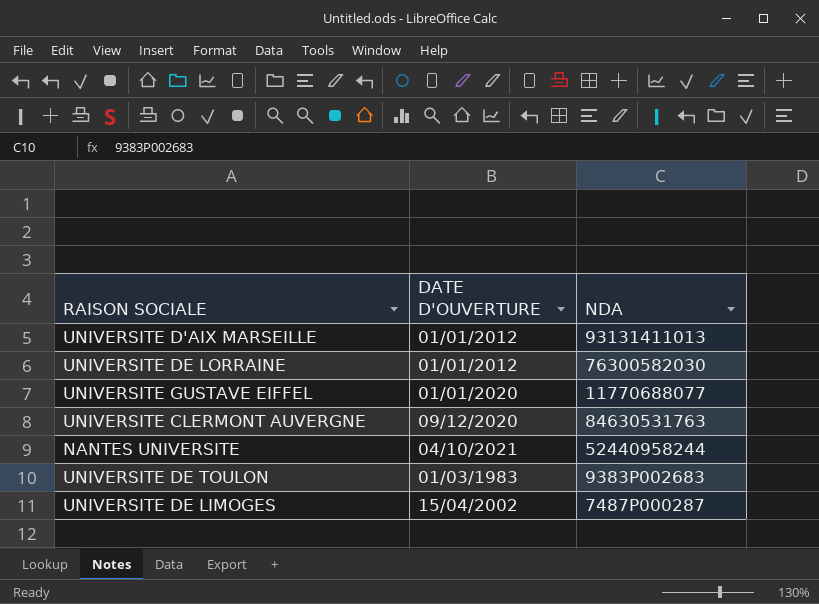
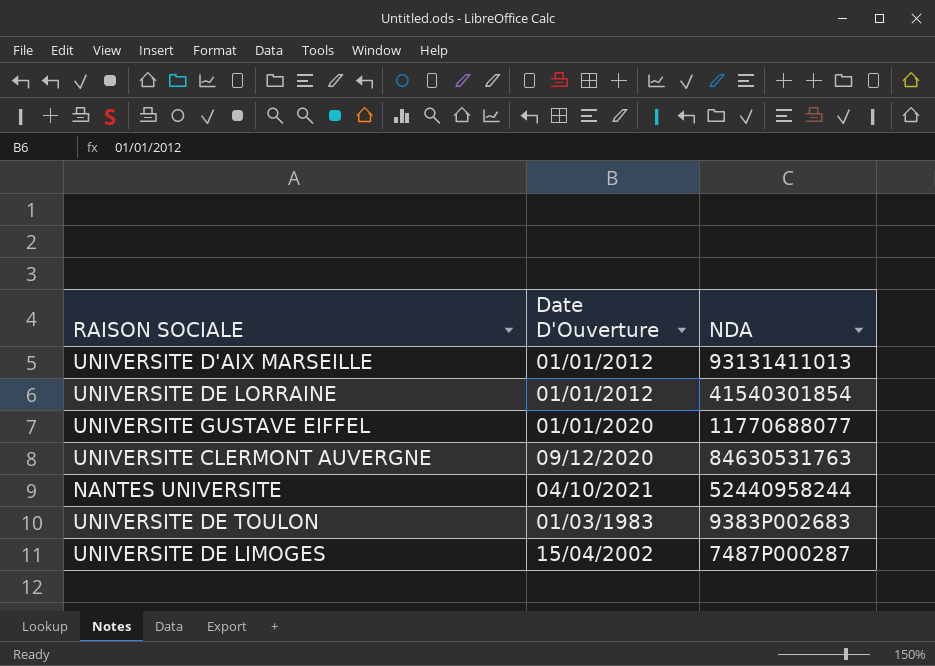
column name: DATE D'OUVERTURE -> Date D'Ouverture
UNIVERSITE DE LORRAINE | NDA: 76300582030 -> 41540301854

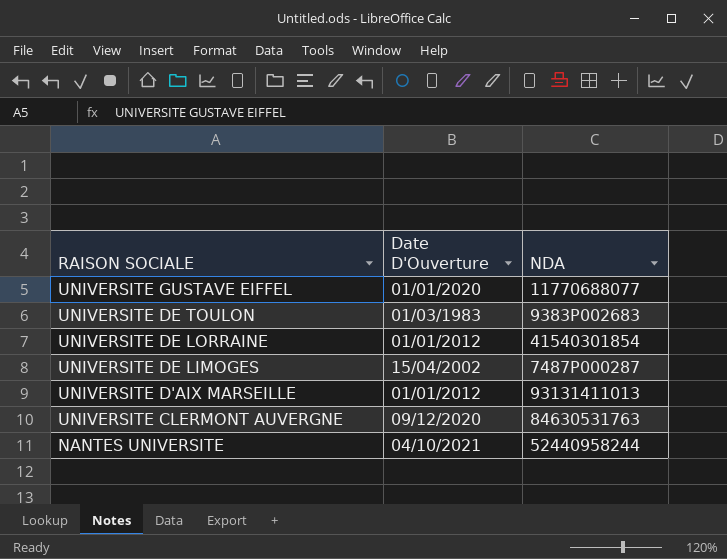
row order: none -> RAISON SOCIALE descending

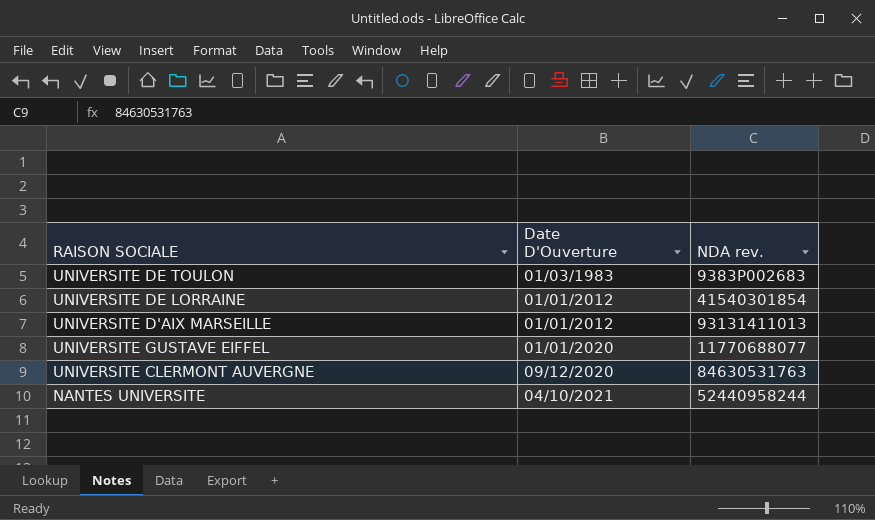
row order: RAISON SOCIALE descending -> Date D'Ouverture ascending
column name: NDA -> NDA rev.
row UNIVERSITE DE LIMOGES: 15/04/2002 | 7487P000287 -> none

